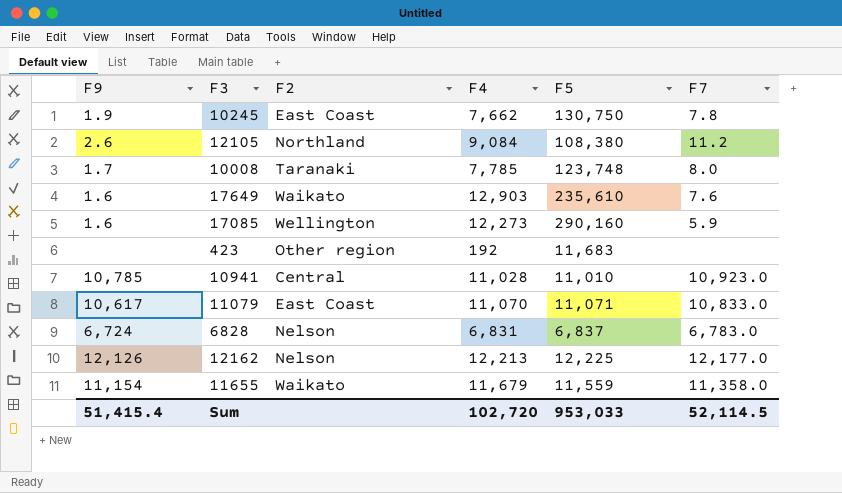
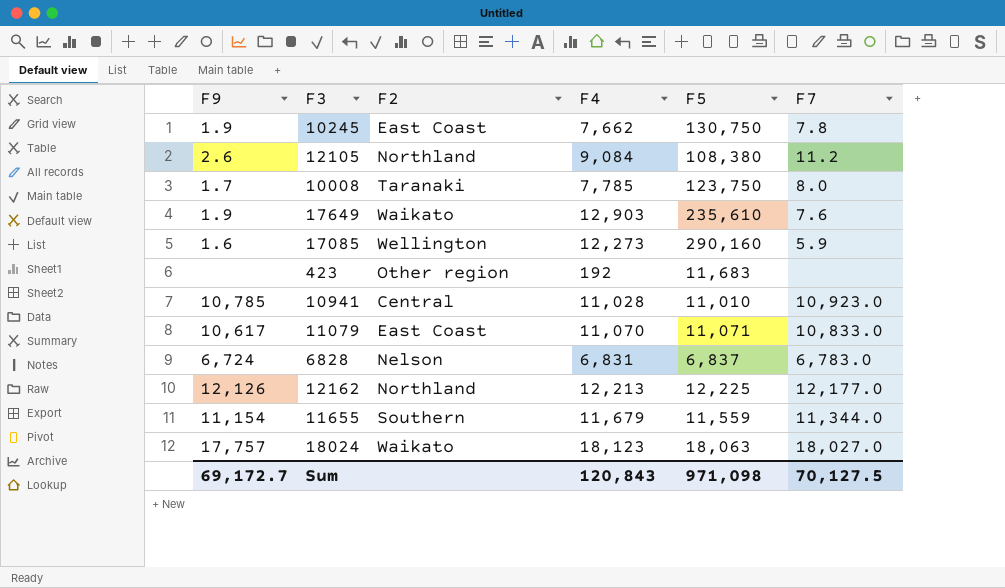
10008 | F5: 123,748 -> 123,750
17649 | F9: 1.6 -> 1.9
12162 | F2: Nelson -> Northland
11655 | F2: Waikato -> Southern
11655 | F7: 11,358.0 -> 11,344.0
row 18024: none -> 17,757 | Waikato | 18,123 | 18,063 | 18,027.0
Sum | F9: 51,415.4 -> 69,172.7
Sum | F4: 102,720 -> 120,843
Sum | F5: 953,033 -> 971,098
Sum | F7: 52,114.5 -> 70,127.5

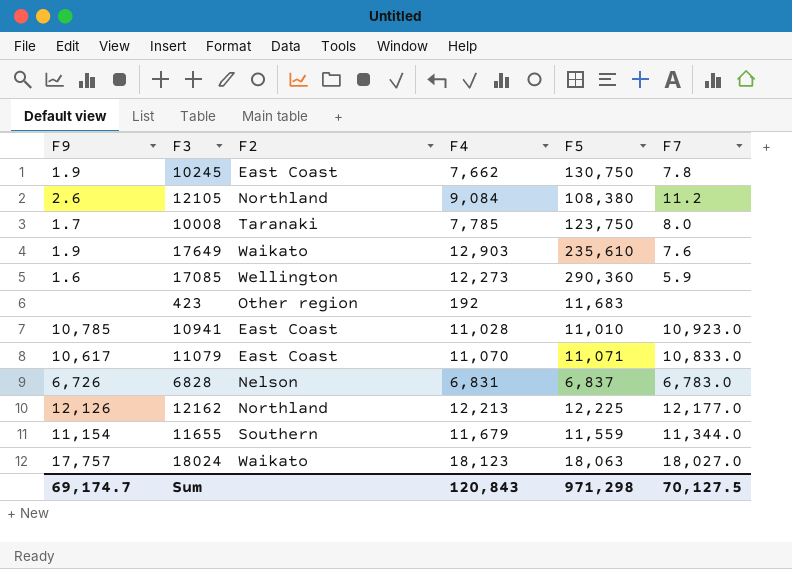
17085 | F5: 290,160 -> 290,360
10941 | F2: Central -> East Coast
6828 | F9: 6,724 -> 6,726
Sum | F9: 69,172.7 -> 69,174.7
Sum | F5: 971,098 -> 971,298

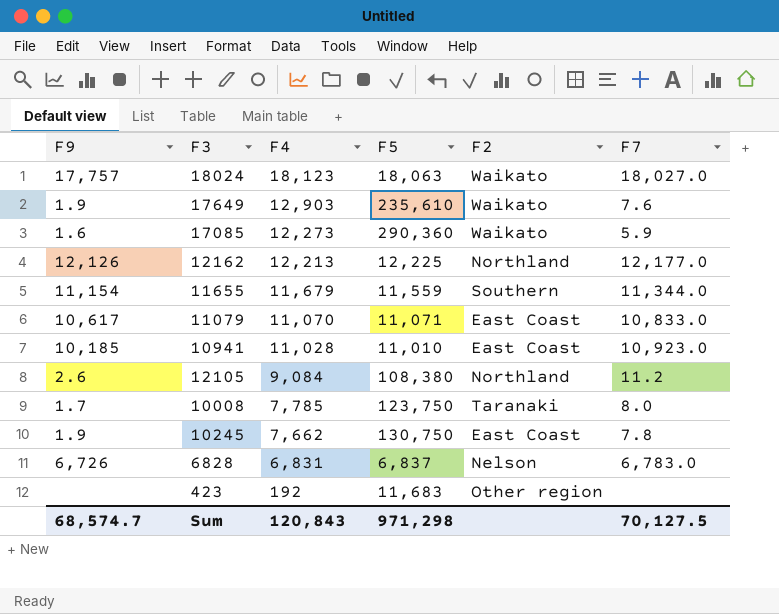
row order: none -> F4 descending
column F2 | position: 3 -> 5
17085 | F2: Wellington -> Waikato
10941 | F9: 10,785 -> 10,185
Sum | F9: 69,174.7 -> 68,574.7

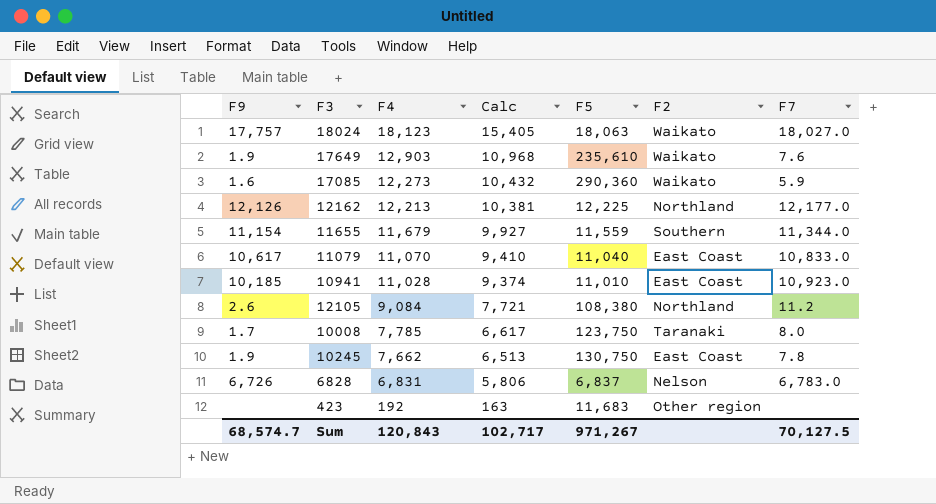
column Calc | formula: none -> [F4] * 0.85
11079 | F5: 11,071 -> 11,040
Sum | F5: 971,298 -> 971,267

